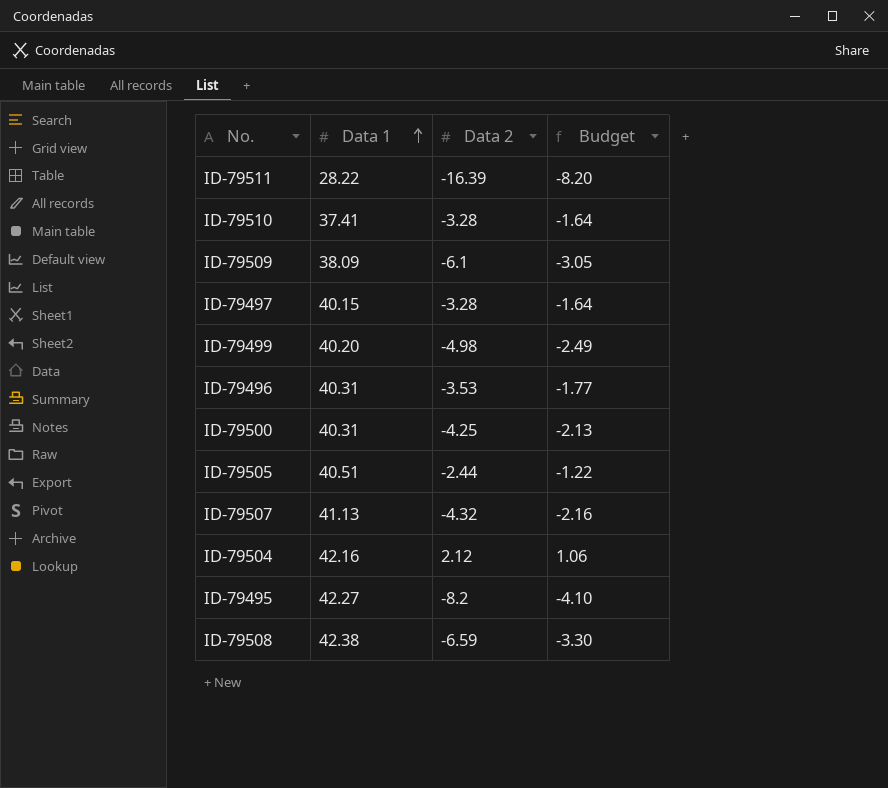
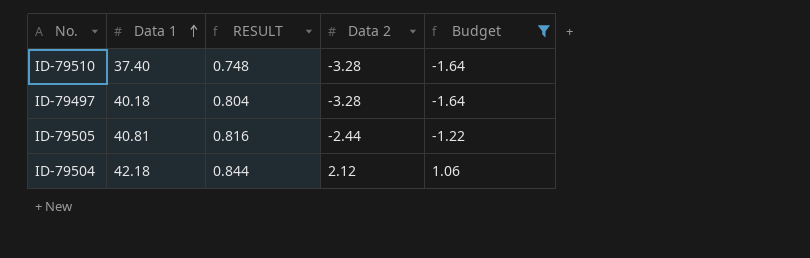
filter: none -> Budget >= -1.64
column RESULT | formula: none -> [Data 1] * 0.02
ID-79510 | Data 1: 37.41 -> 37.40
ID-79497 | Data 1: 40.15 -> 40.18
ID-79505 | Data 1: 40.51 -> 40.81
ID-79504 | Data 1: 42.16 -> 42.18

